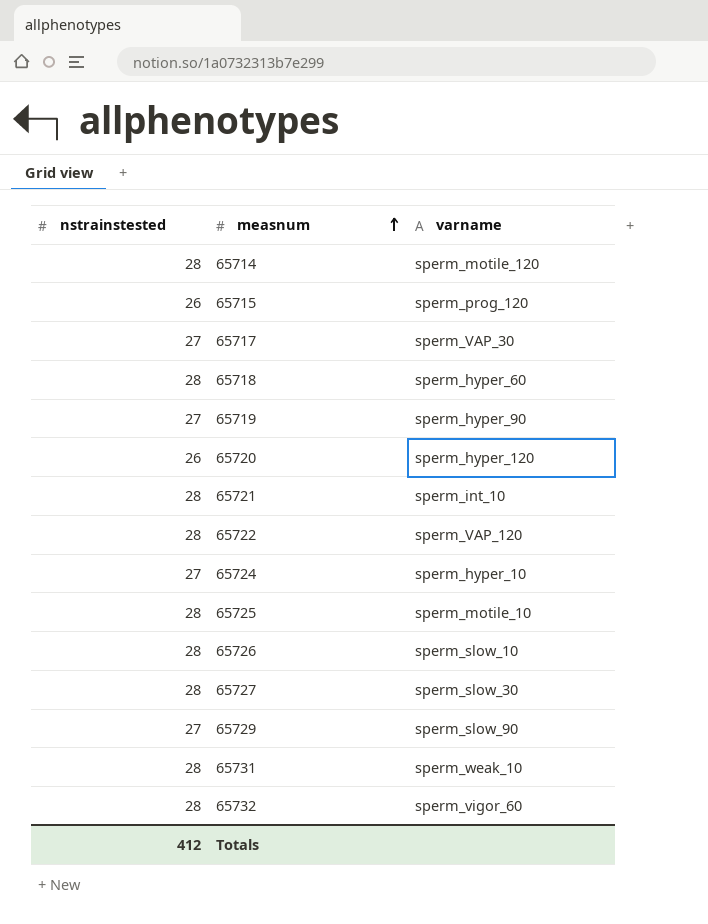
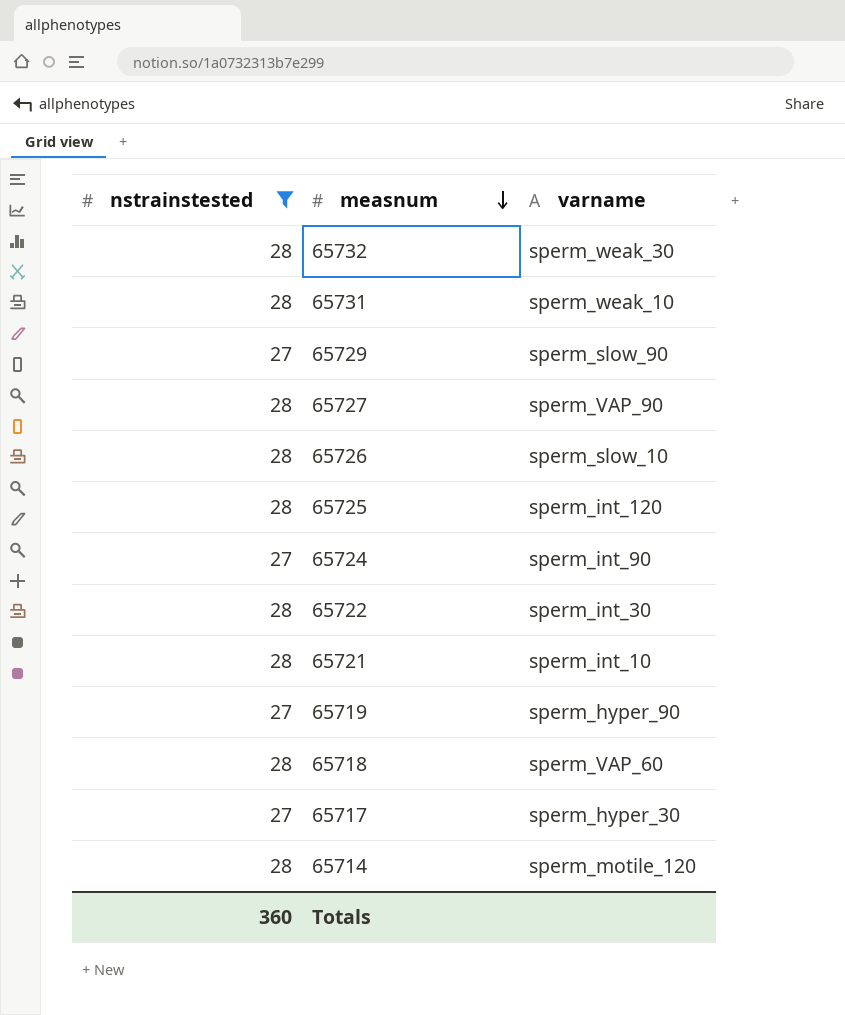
filter: none -> nstrainstested != 26
row order: measnum ascending -> measnum descending
65732 | varname: sperm_vigor_60 -> sperm_weak_30
65727 | varname: sperm_slow_30 -> sperm_VAP_90
65725 | varname: sperm_motile_10 -> sperm_int_120
65724 | varname: sperm_hyper_10 -> sperm_int_90
65722 | varname: sperm_VAP_120 -> sperm_int_30
65718 | varname: sperm_hyper_60 -> sperm_VAP_60
65717 | varname: sperm_VAP_30 -> sperm_hyper_30
Totals | nstrainstested: 412 -> 360

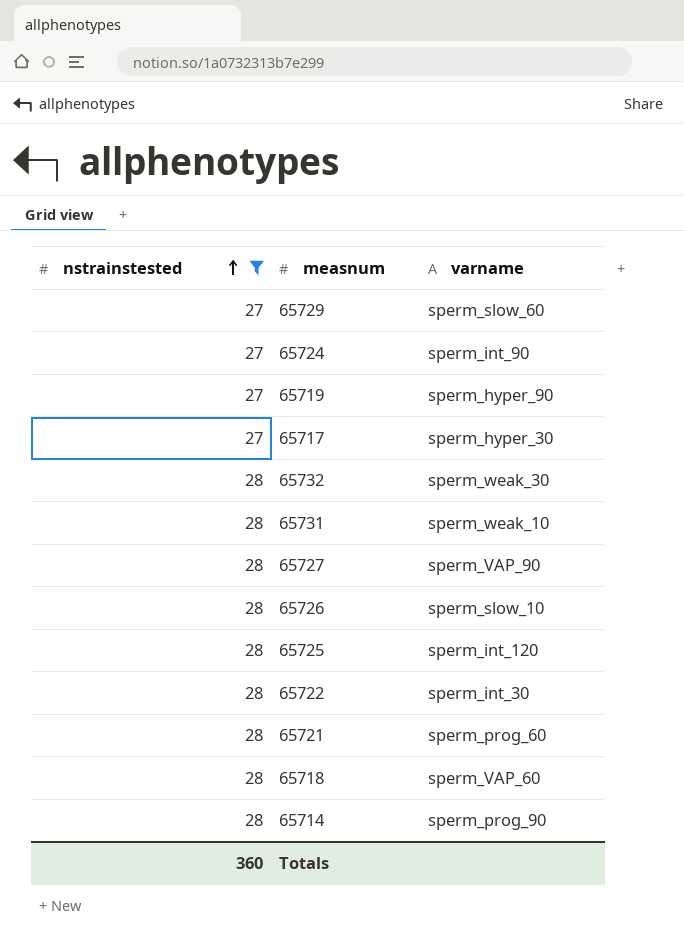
row order: measnum descending -> nstrainstested ascending
65729 | varname: sperm_slow_90 -> sperm_slow_60
65721 | varname: sperm_int_10 -> sperm_prog_60
65714 | varname: sperm_motile_120 -> sperm_prog_90

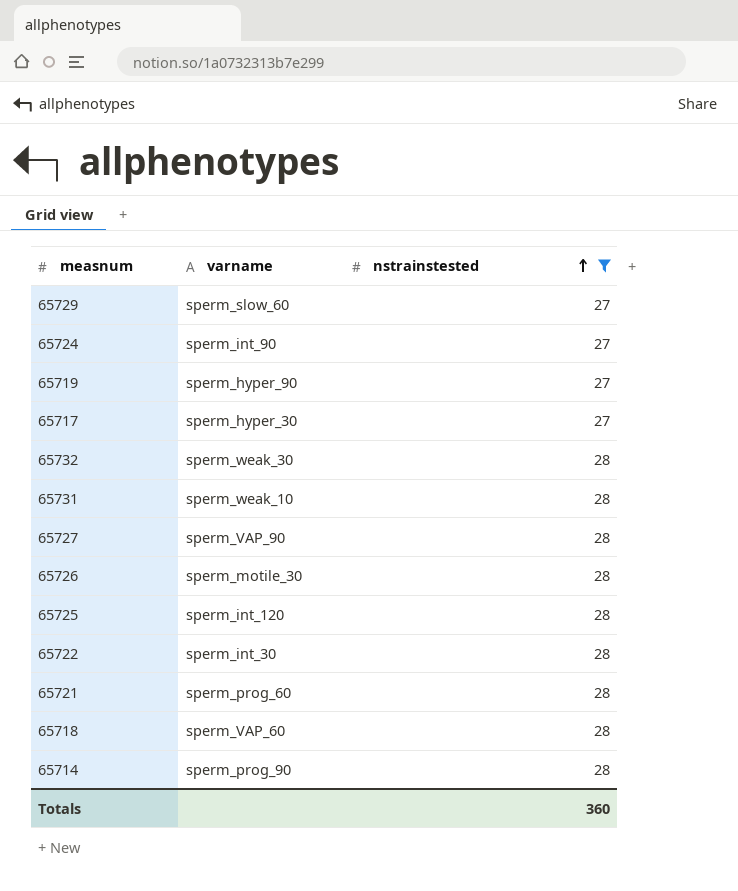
column nstrainstested | position: 1 -> 3
65726 | varname: sperm_slow_10 -> sperm_motile_30

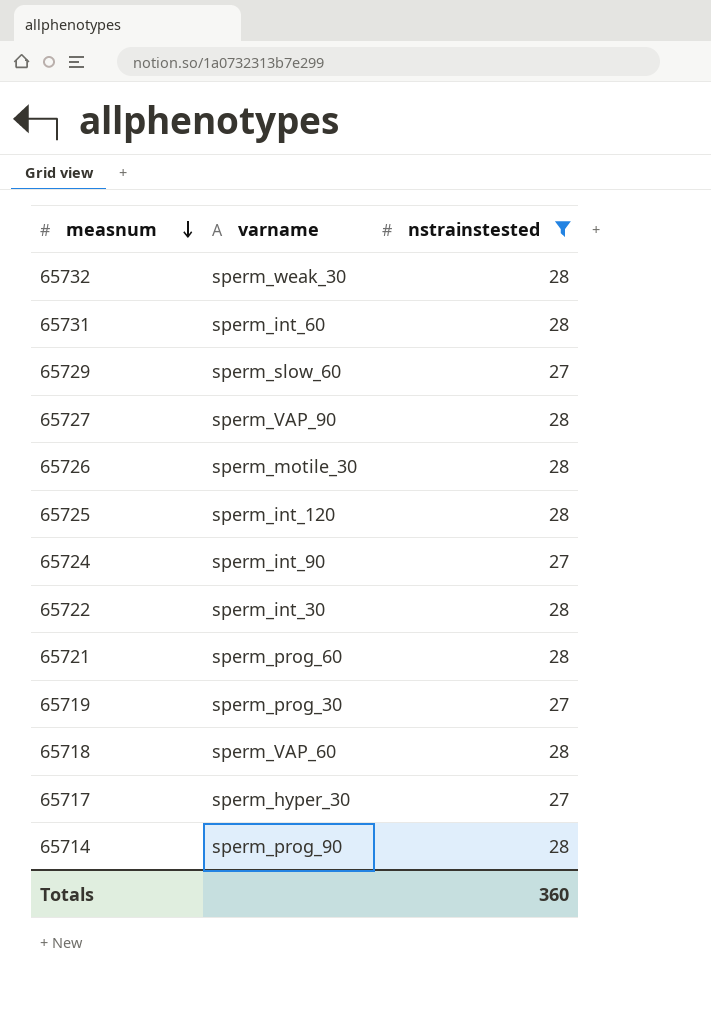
row order: nstrainstested ascending -> measnum descending
65731 | varname: sperm_weak_10 -> sperm_int_60
65719 | varname: sperm_hyper_90 -> sperm_prog_30

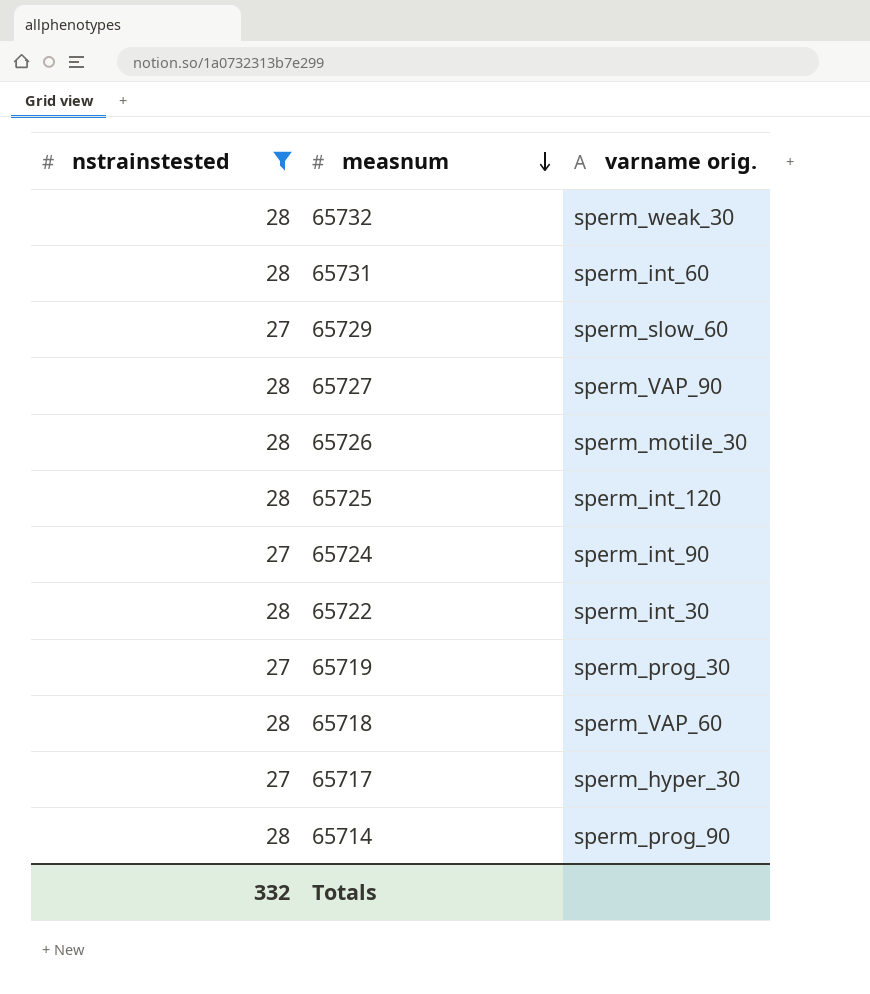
column nstrainstested | position: 3 -> 1
column name: varname -> varname orig.
row 65721: sperm_prog_60 | 28 -> none
Totals | nstrainstested: 360 -> 332

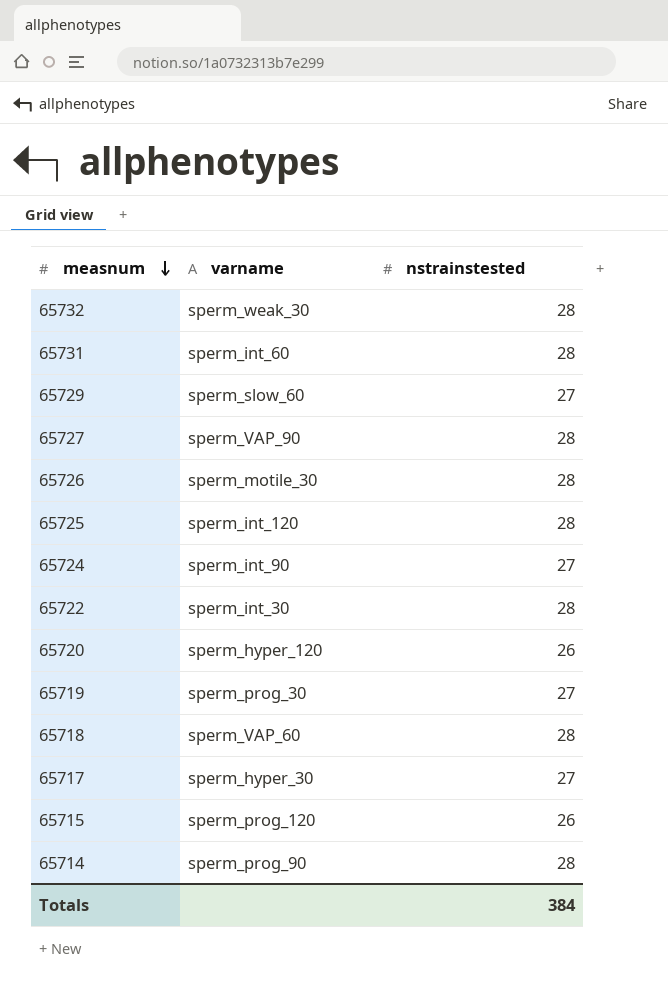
filter: nstrainstested != 26 -> none
column name: varname orig. -> varname
column nstrainstested | position: 1 -> 3
Totals | nstrainstested: 332 -> 384

